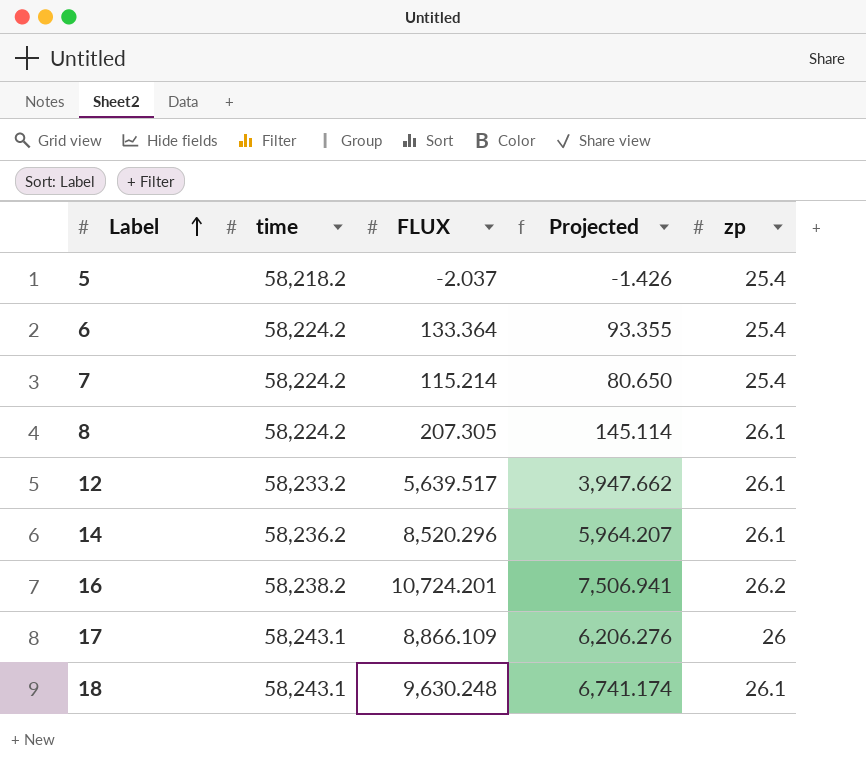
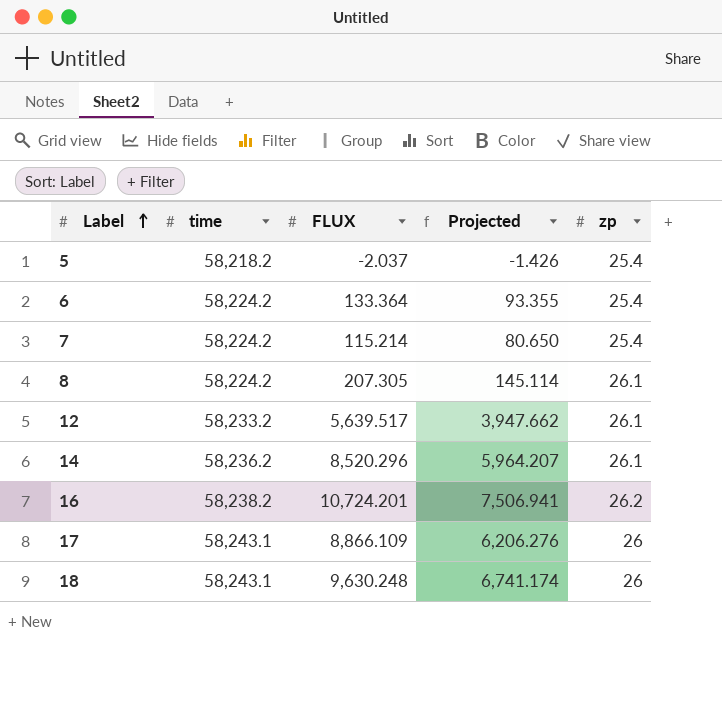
18 | zp: 26.1 -> 26

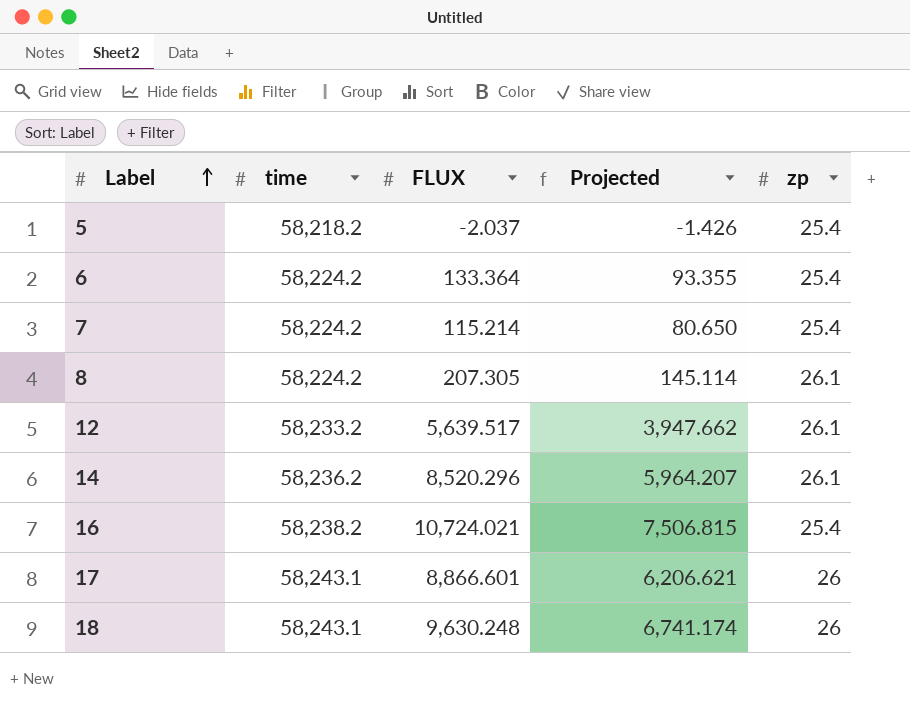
16 | FLUX: 10,724.201 -> 10,724.021
16 | Projected: 7,506.941 -> 7,506.815
16 | zp: 26.2 -> 25.4
17 | FLUX: 8,866.109 -> 8,866.601
17 | Projected: 6,206.276 -> 6,206.621

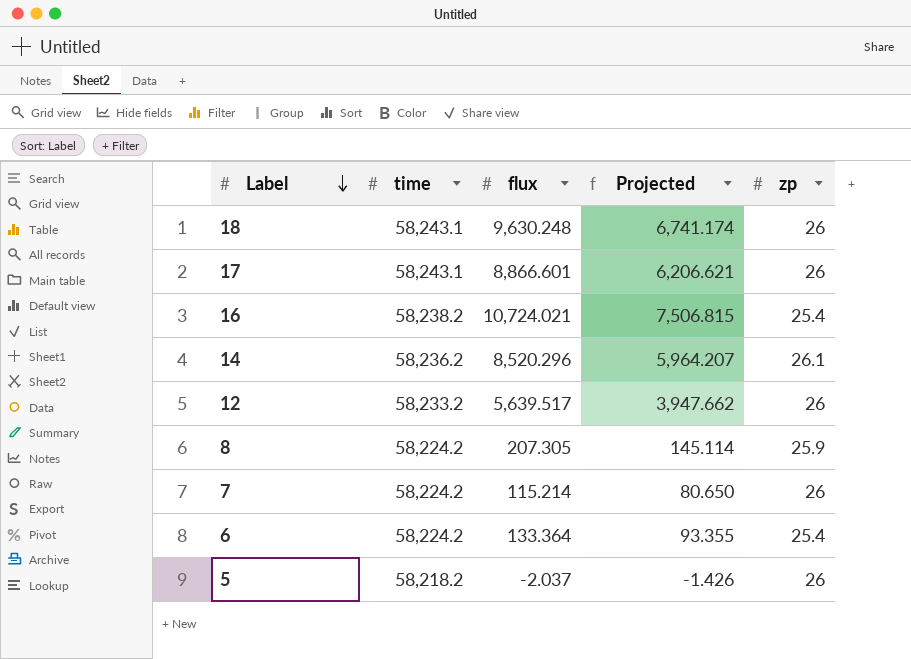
row order: Label ascending -> Label descending
column name: FLUX -> flux
12 | zp: 26.1 -> 26
8 | zp: 26.1 -> 25.9
7 | zp: 25.4 -> 26
5 | zp: 25.4 -> 26

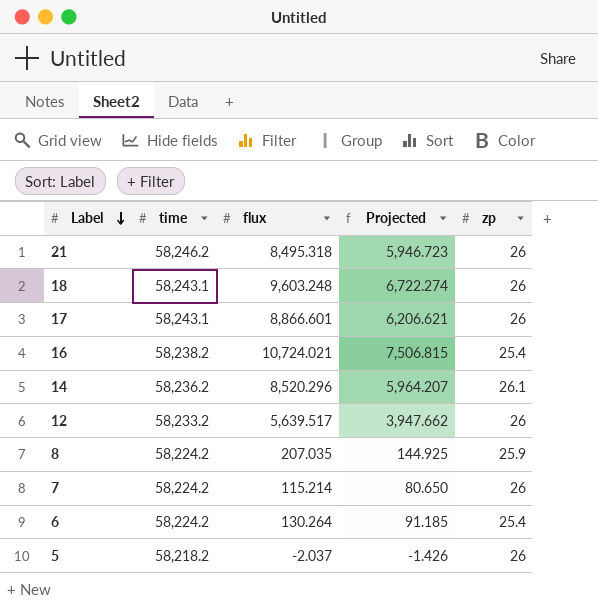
row 21: none -> 58,246.2 | 8,495.318 | 5,946.723 | 26
18 | flux: 9,630.248 -> 9,603.248
18 | Projected: 6,741.174 -> 6,722.274
8 | flux: 207.305 -> 207.035
8 | Projected: 145.114 -> 144.925
6 | flux: 133.364 -> 130.264
6 | Projected: 93.355 -> 91.185

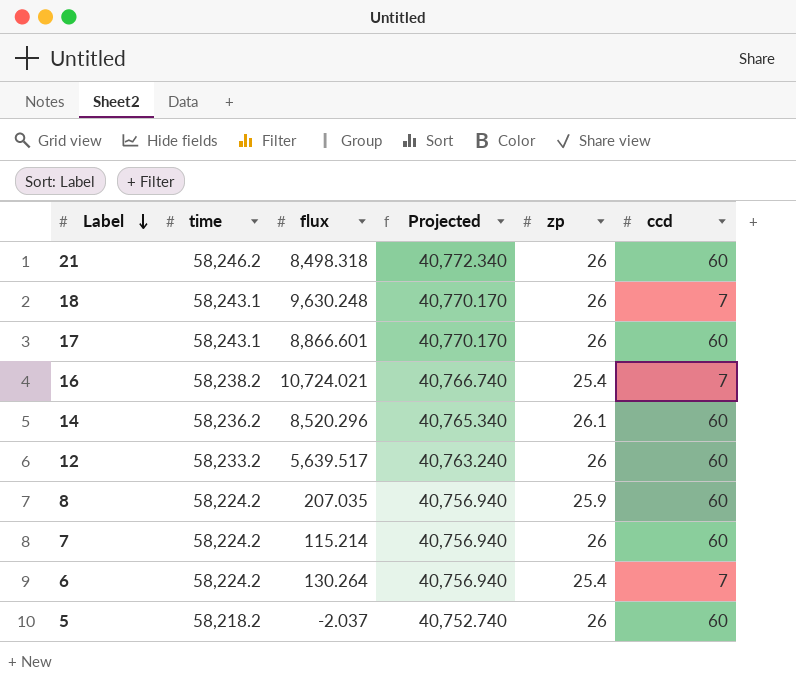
column Projected | formula: [flux] * 0.7 -> [time] * 0.7
column ccd | position: none -> 6
21 | flux: 8,495.318 -> 8,498.318
18 | flux: 9,603.248 -> 9,630.248

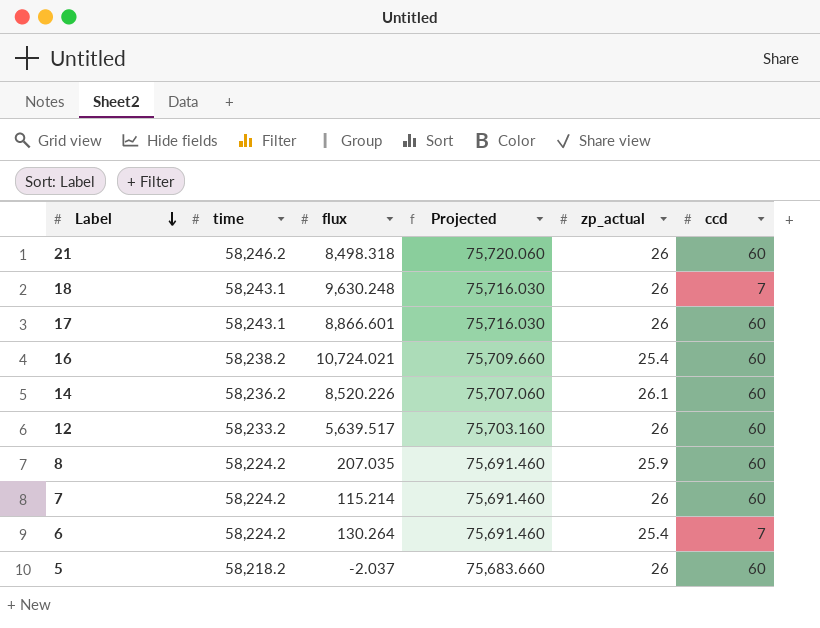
column Projected | formula: [time] * 0.7 -> [time] * 1.3
column name: zp -> zp_actual
16 | ccd: 7 -> 60
14 | flux: 8,520.296 -> 8,520.226

